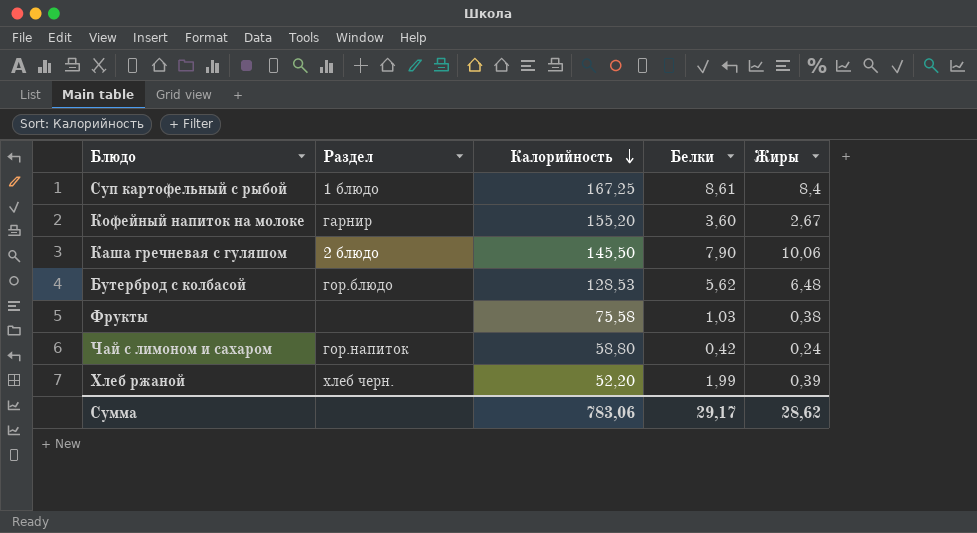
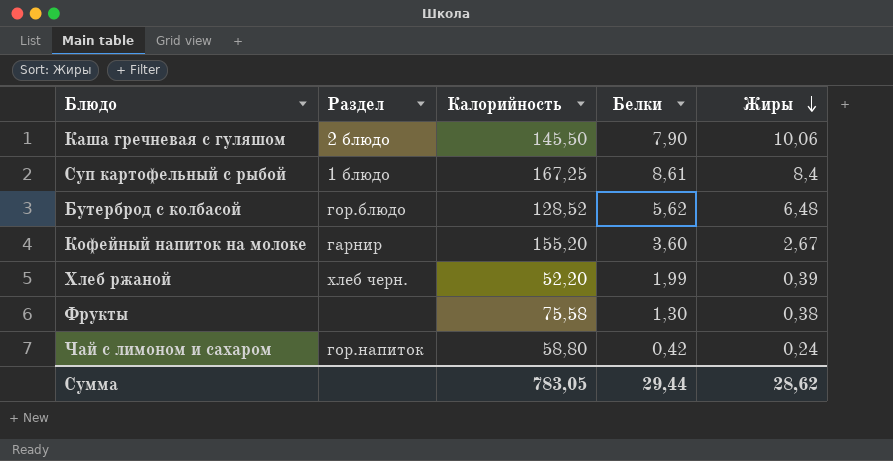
row order: Калорийность descending -> Жиры descending
Бутерброд с колбасой | Калорийность: 128,53 -> 128,52
Фрукты | Белки: 1,03 -> 1,30
Сумма | Калорийность: 783,06 -> 783,05
Сумма | Белки: 29,17 -> 29,44

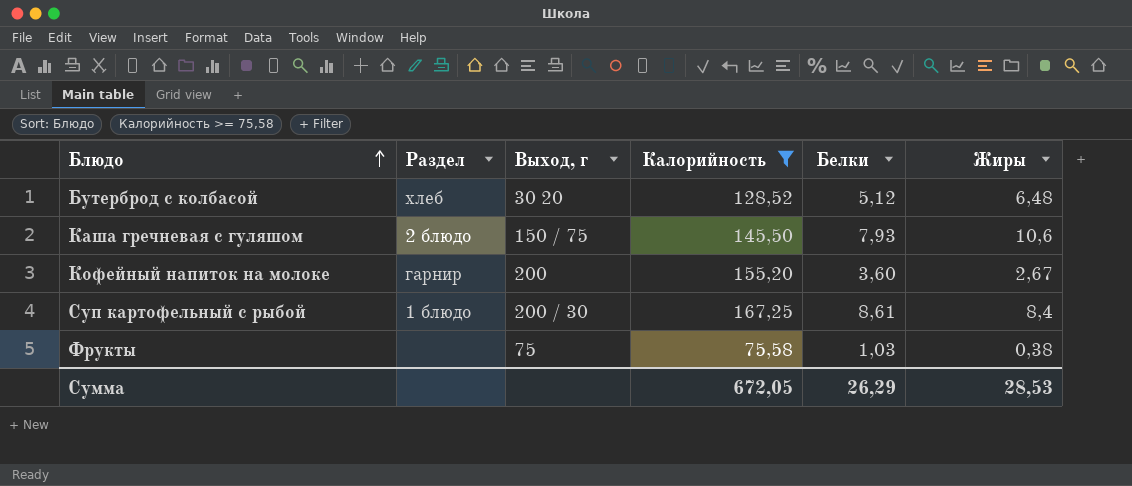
filter: none -> Калорийность >= 75,58
row order: Жиры descending -> Блюдо ascending
column Выход, г | position: none -> 3
Бутерброд с колбасой | Раздел: гор.блюдо -> хлеб
Бутерброд с колбасой | Белки: 5,62 -> 5,12
Каша гречневая с гуляшом | Белки: 7,90 -> 7,93
Каша гречневая с гуляшом | Жиры: 10,06 -> 10,6
Фрукты | Белки: 1,30 -> 1,03
Сумма | Калорийность: 783,05 -> 672,05
Сумма | Белки: 29,44 -> 26,29
Сумма | Жиры: 28,62 -> 28,53

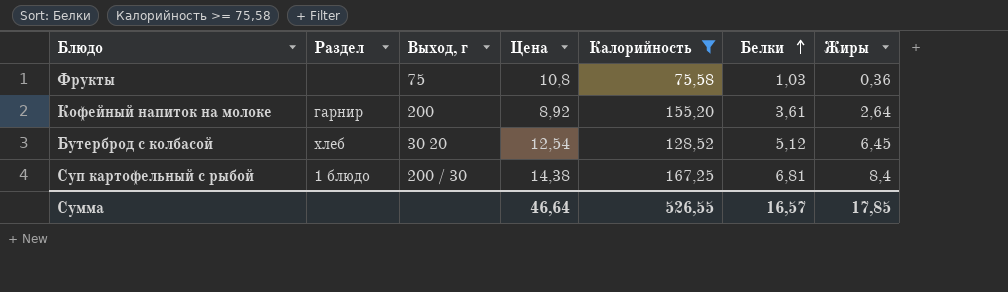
row order: Блюдо ascending -> Белки ascending
column Цена | position: none -> 4
row Каша гречневая с гуляшом: 2 блюдо | 150 / 75 | 145,50 | 7,93 | 10,6 -> none
Фрукты | Жиры: 0,38 -> 0,36
Кофейный напиток на молоке | Белки: 3,60 -> 3,61
Кофейный напиток на молоке | Жиры: 2,67 -> 2,64
Бутерброд с колбасой | Жиры: 6,48 -> 6,45
Суп картофельный с рыбой | Белки: 8,61 -> 6,81
Сумма | Калорийность: 672,05 -> 526,55
Сумма | Белки: 26,29 -> 16,57
Сумма | Жиры: 28,53 -> 17,85

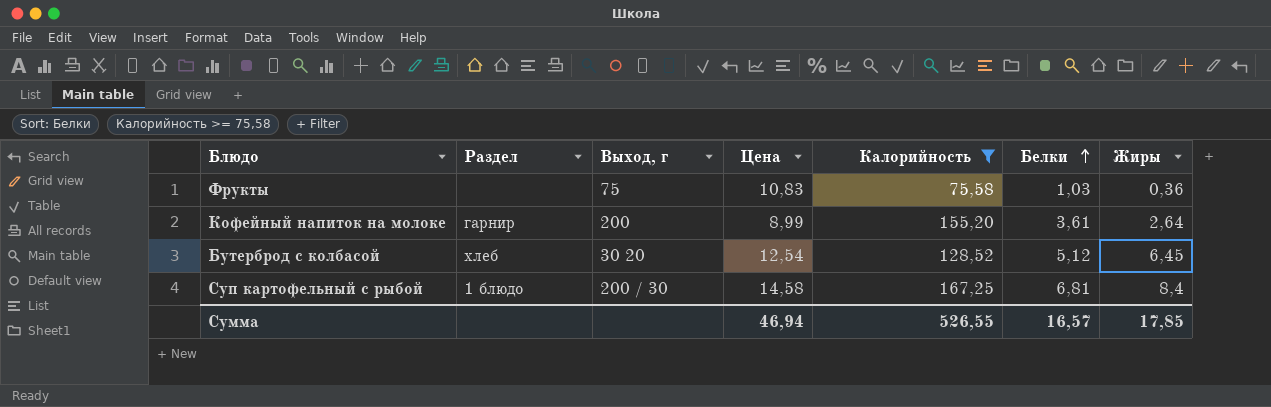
Фрукты | Цена: 10,8 -> 10,83
Кофейный напиток на молоке | Цена: 8,92 -> 8,99
Суп картофельный с рыбой | Цена: 14,38 -> 14,58
Сумма | Цена: 46,64 -> 46,94

